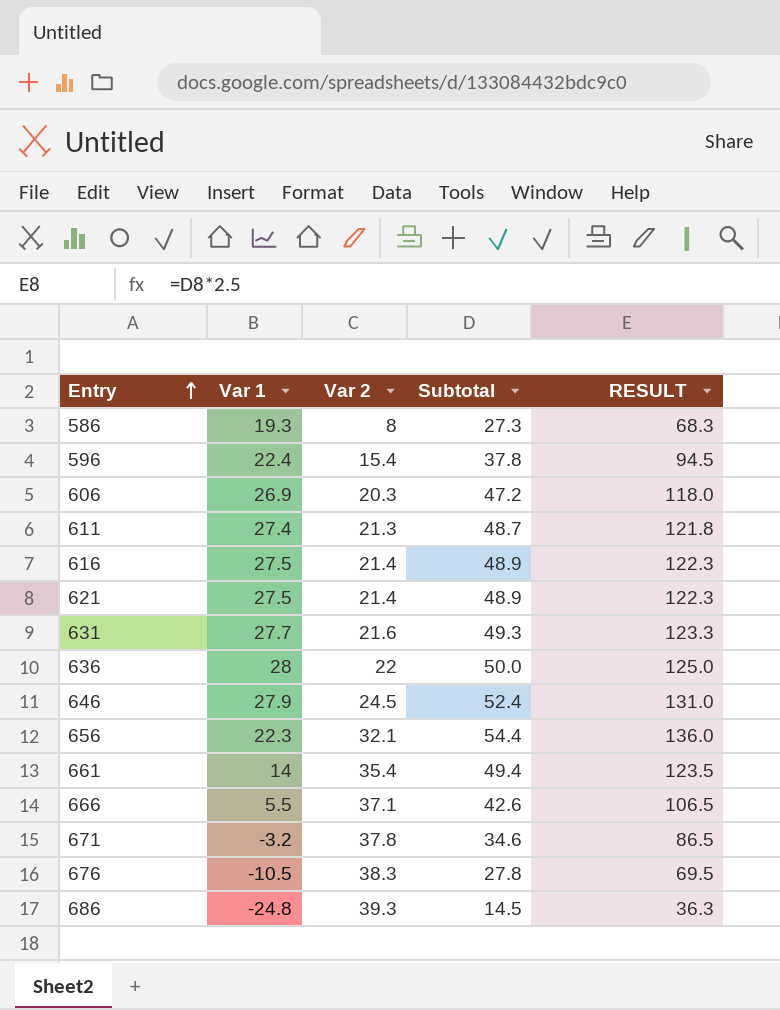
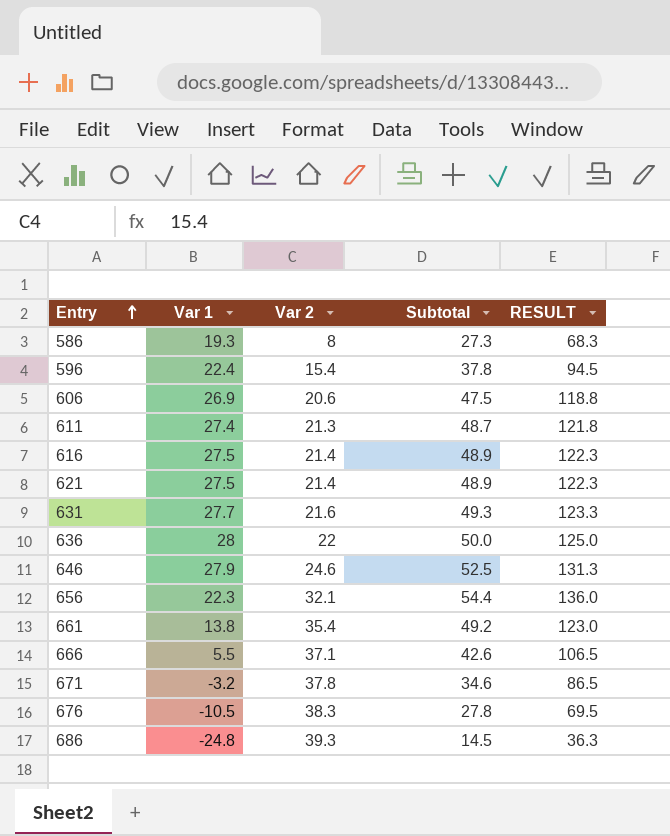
606 | Var 2: 20.3 -> 20.6
606 | Subtotal: 47.2 -> 47.5
606 | RESULT: 118.0 -> 118.8
646 | Var 2: 24.5 -> 24.6
646 | Subtotal: 52.4 -> 52.5
646 | RESULT: 131.0 -> 131.3
661 | Var 1: 14 -> 13.8
661 | Subtotal: 49.4 -> 49.2
661 | RESULT: 123.5 -> 123.0

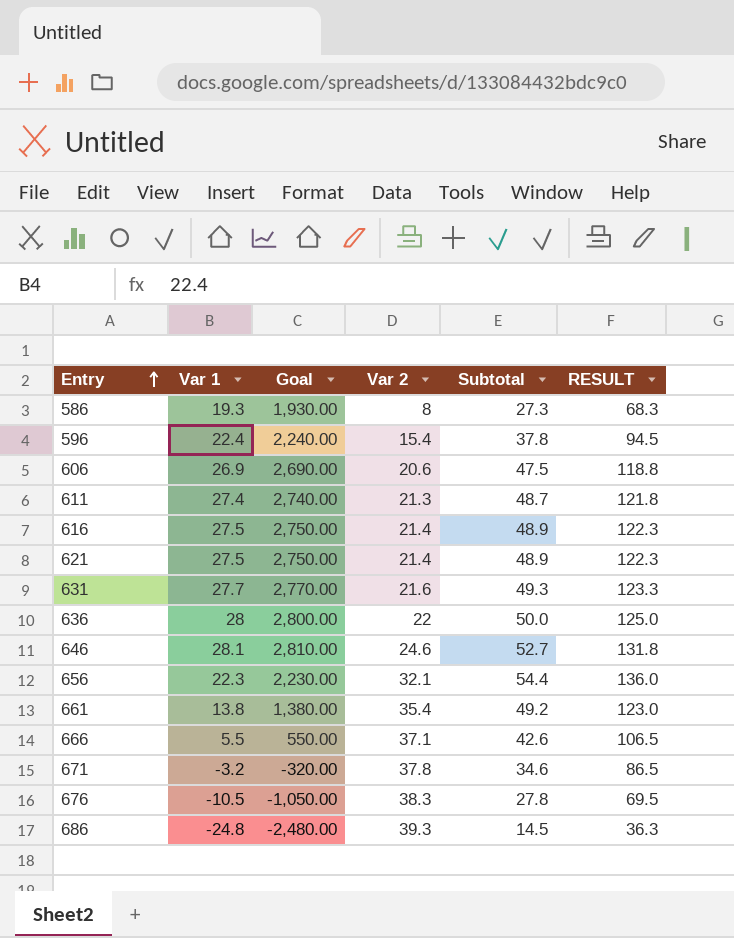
column Goal | formula: none -> [Var 1] * 100
646 | Var 1: 27.9 -> 28.1
646 | Subtotal: 52.5 -> 52.7
646 | RESULT: 131.3 -> 131.8

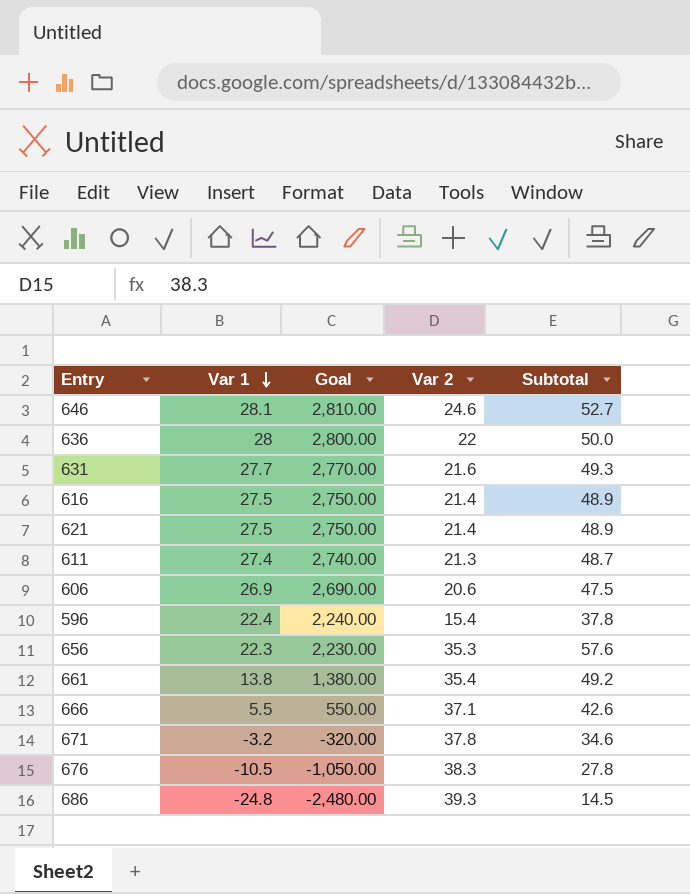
row order: Entry ascending -> Var 1 descending
column RESULT | formula: [Subtotal] * 2.5 -> none
row 586: 19.3 | 1,930.00 | 8 | 27.3 | 68.3 -> none
656 | Var 2: 32.1 -> 35.3
656 | Subtotal: 54.4 -> 57.6

